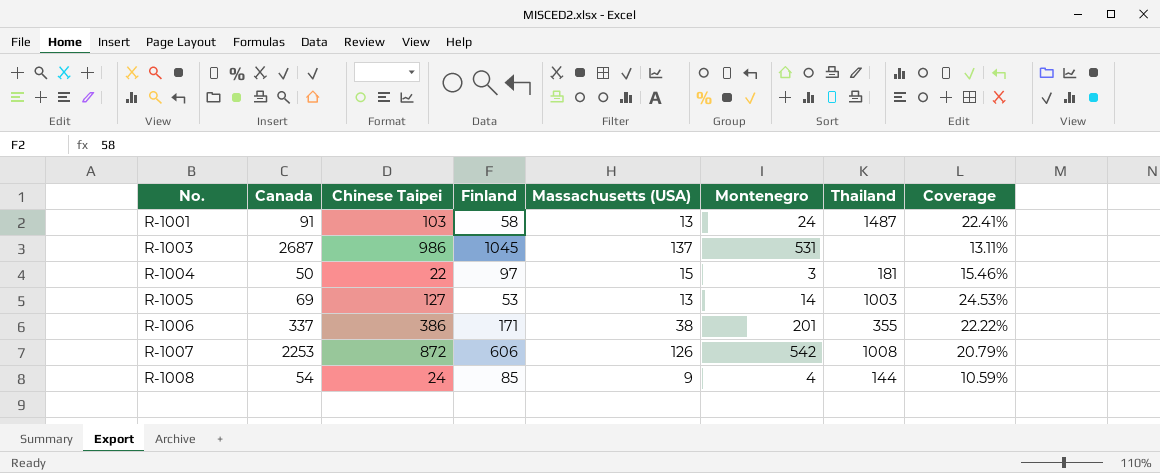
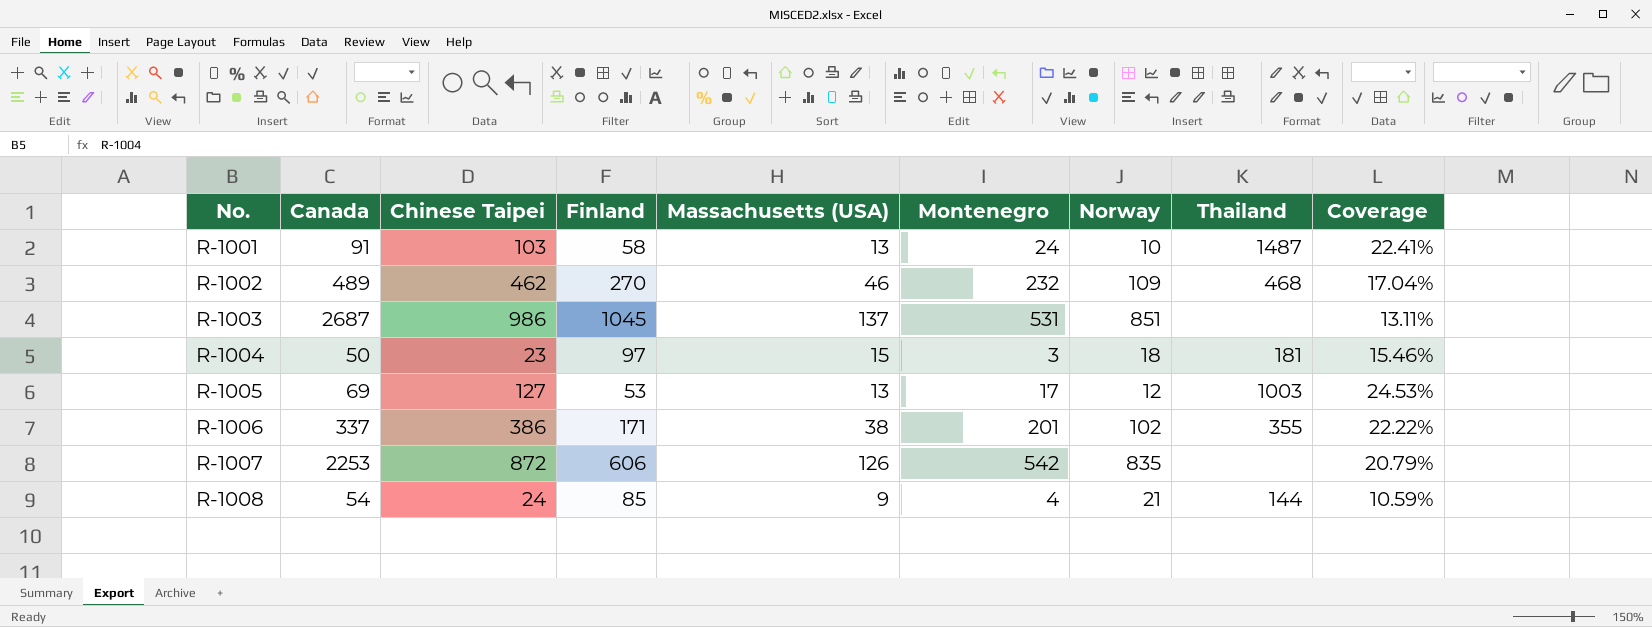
column Norway | position: none -> 7
row R-1002: none -> 489 | 462 | 270 | 46 | 232 | 109 | 468 | 17.04%
R-1004 | Chinese Taipei: 22 -> 23
R-1005 | Montenegro: 14 -> 17
R-1007 | Thailand: 1008 -> none

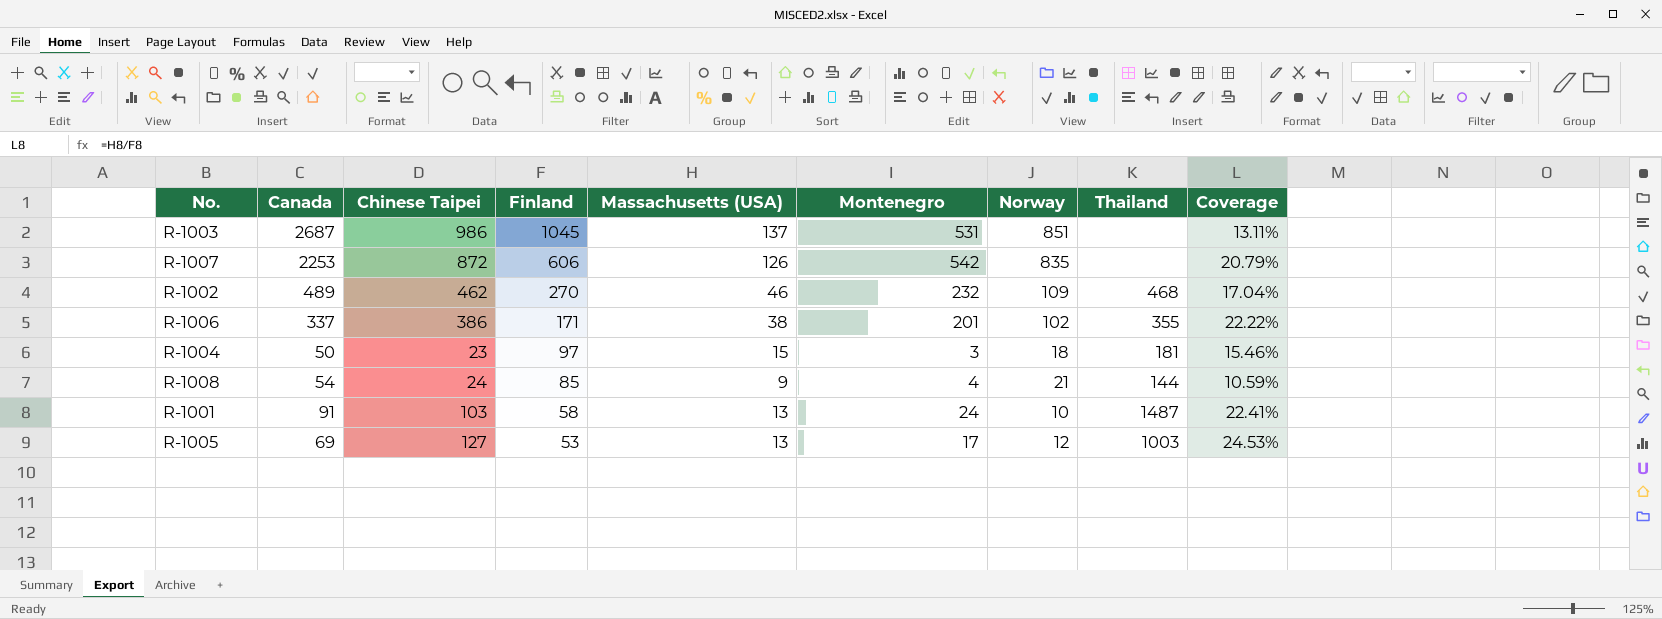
row order: No. ascending -> Finland descending

